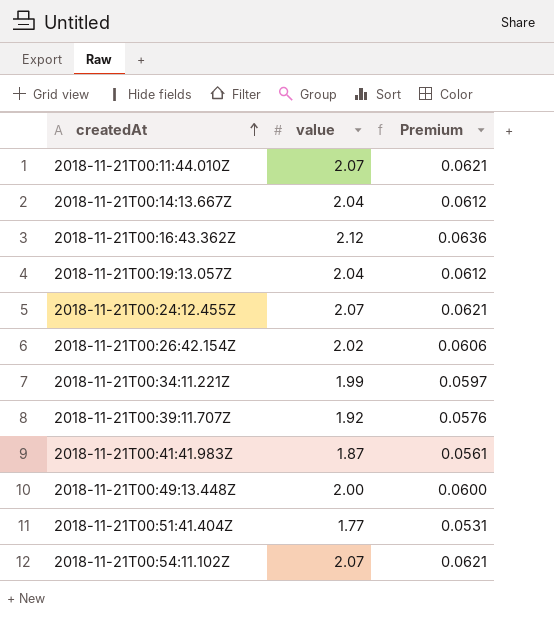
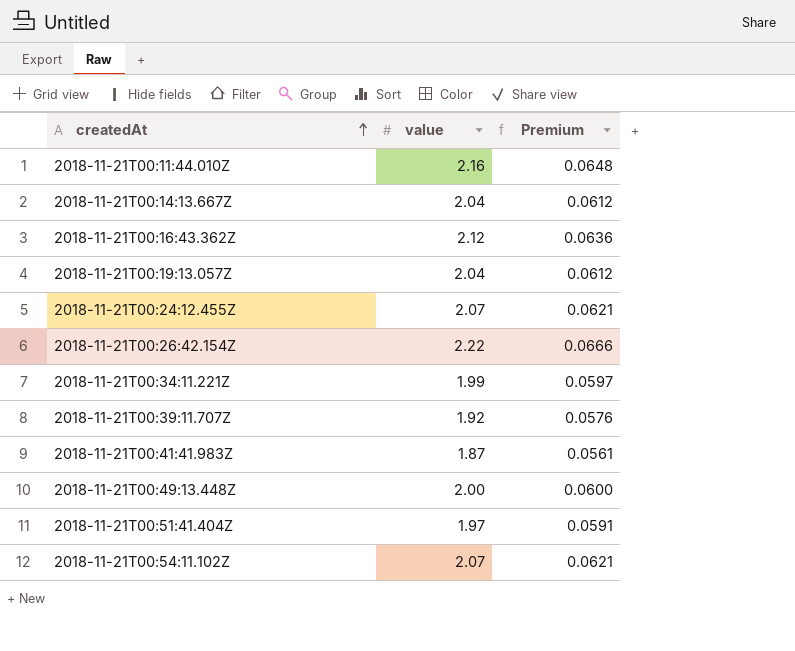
2018-11-21T00:11:44.010Z | value: 2.07 -> 2.16
2018-11-21T00:11:44.010Z | Premium: 0.0621 -> 0.0648
2018-11-21T00:26:42.154Z | value: 2.02 -> 2.22
2018-11-21T00:26:42.154Z | Premium: 0.0606 -> 0.0666
2018-11-21T00:51:41.404Z | value: 1.77 -> 1.97
2018-11-21T00:51:41.404Z | Premium: 0.0531 -> 0.0591

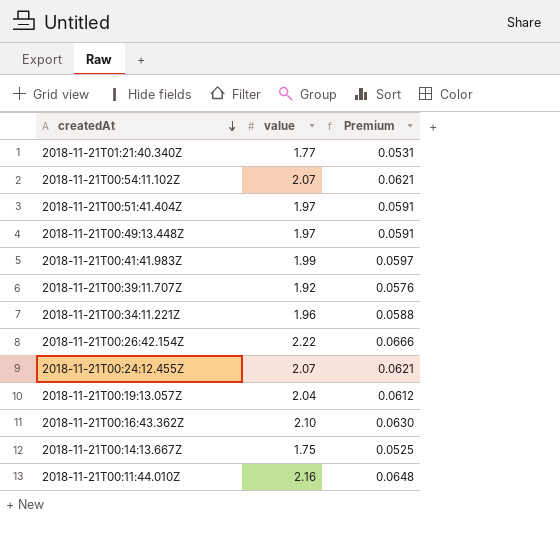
row order: createdAt ascending -> createdAt descending
row 2018-11-21T01:21:40.340Z: none -> 1.77 | 0.0531
2018-11-21T00:49:13.448Z | value: 2.00 -> 1.97
2018-11-21T00:49:13.448Z | Premium: 0.0600 -> 0.0591
2018-11-21T00:41:41.983Z | value: 1.87 -> 1.99
2018-11-21T00:41:41.983Z | Premium: 0.0561 -> 0.0597
2018-11-21T00:34:11.221Z | value: 1.99 -> 1.96
2018-11-21T00:34:11.221Z | Premium: 0.0597 -> 0.0588
2018-11-21T00:16:43.362Z | value: 2.12 -> 2.10
2018-11-21T00:16:43.362Z | Premium: 0.0636 -> 0.0630
2018-11-21T00:14:13.667Z | value: 2.04 -> 1.75
2018-11-21T00:14:13.667Z | Premium: 0.0612 -> 0.0525

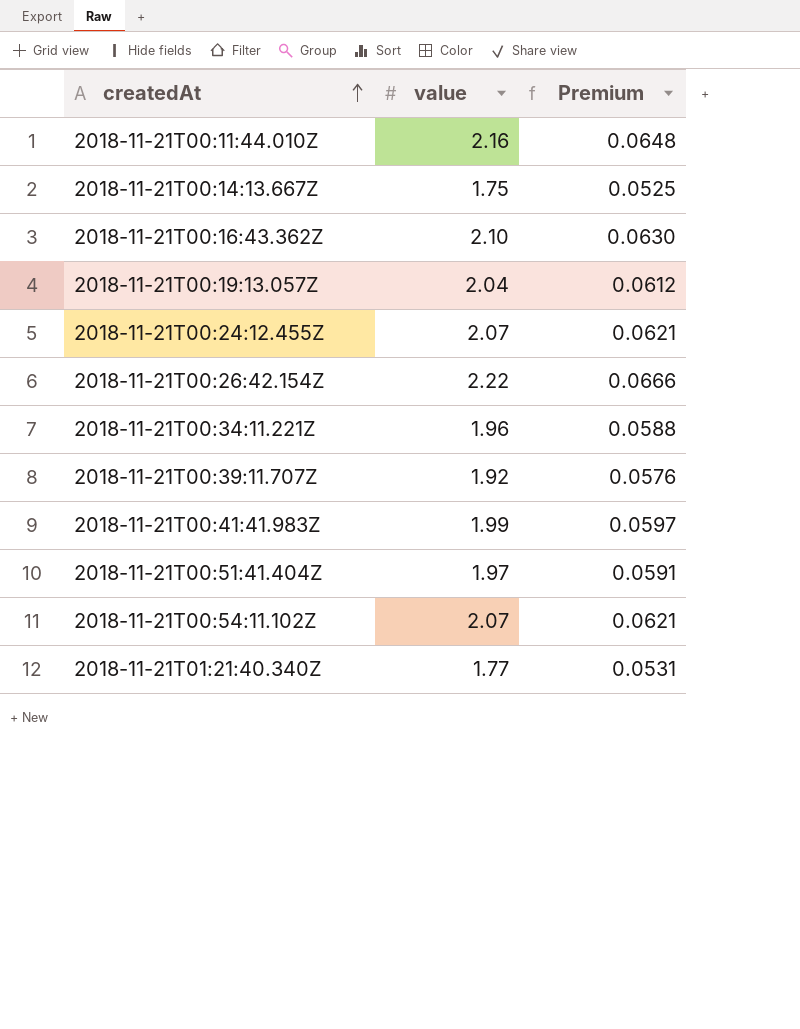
row order: createdAt descending -> createdAt ascending
row 2018-11-21T00:49:13.448Z: 1.97 | 0.0591 -> none

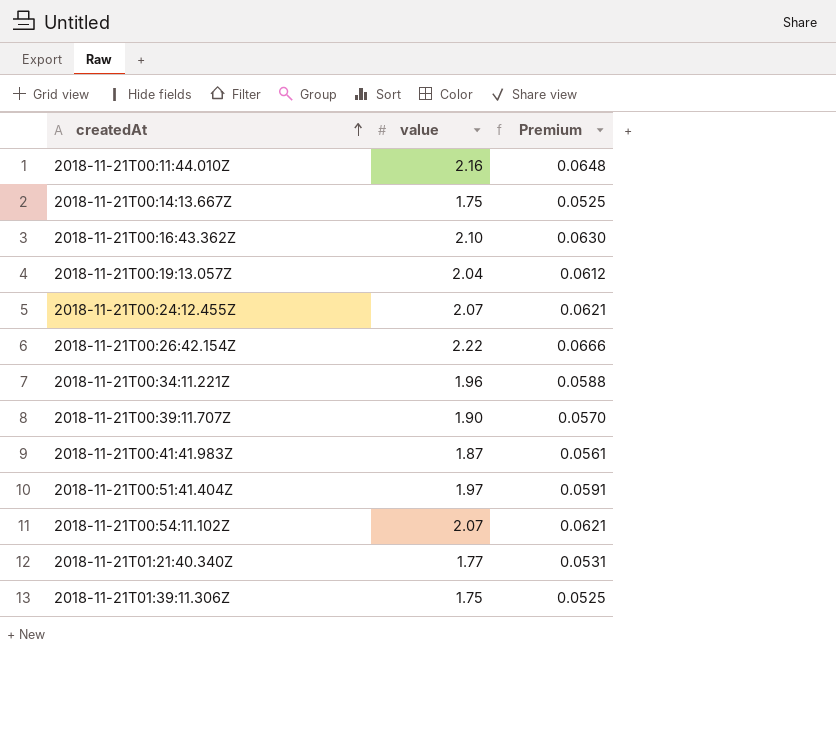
2018-11-21T00:39:11.707Z | value: 1.92 -> 1.90
2018-11-21T00:39:11.707Z | Premium: 0.0576 -> 0.0570
2018-11-21T00:41:41.983Z | value: 1.99 -> 1.87
2018-11-21T00:41:41.983Z | Premium: 0.0597 -> 0.0561
row 2018-11-21T01:39:11.306Z: none -> 1.75 | 0.0525

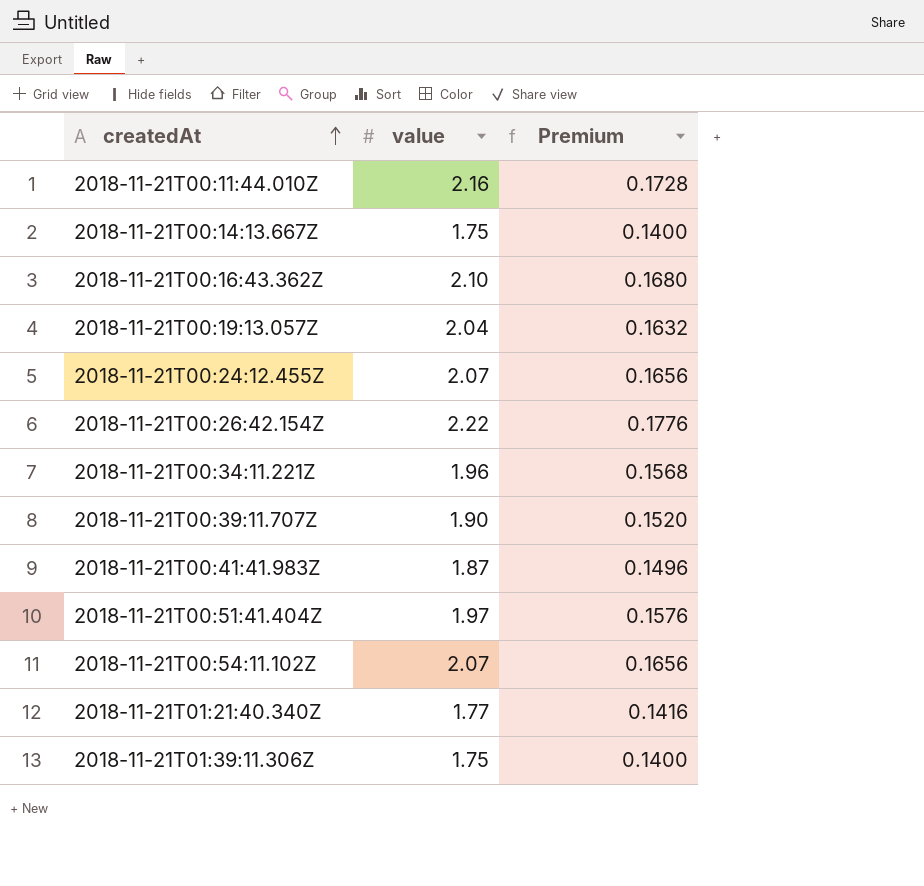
column Premium | formula: [value] * 0.03 -> [value] * 0.08

